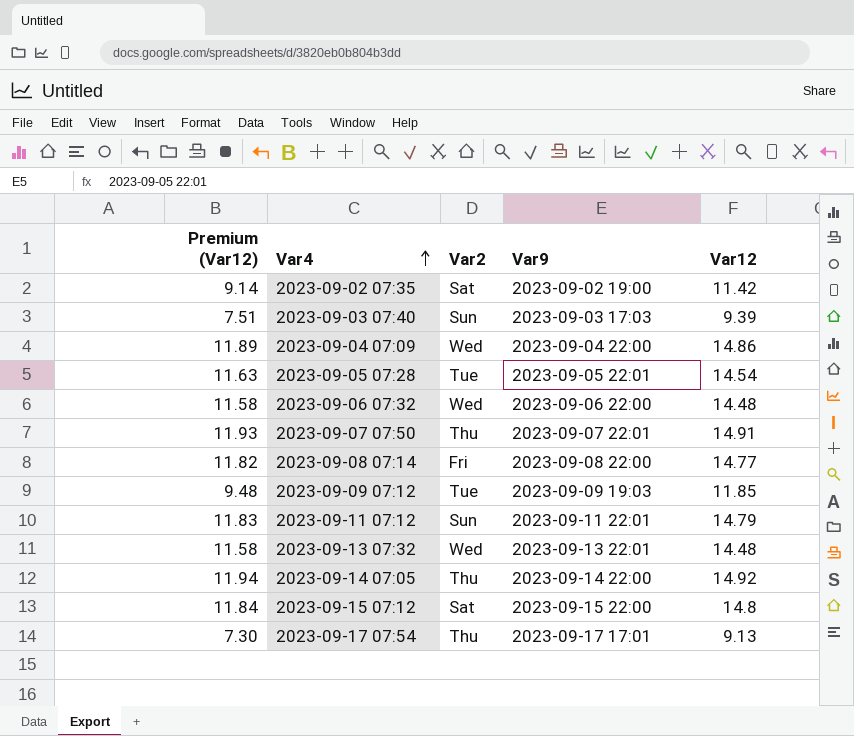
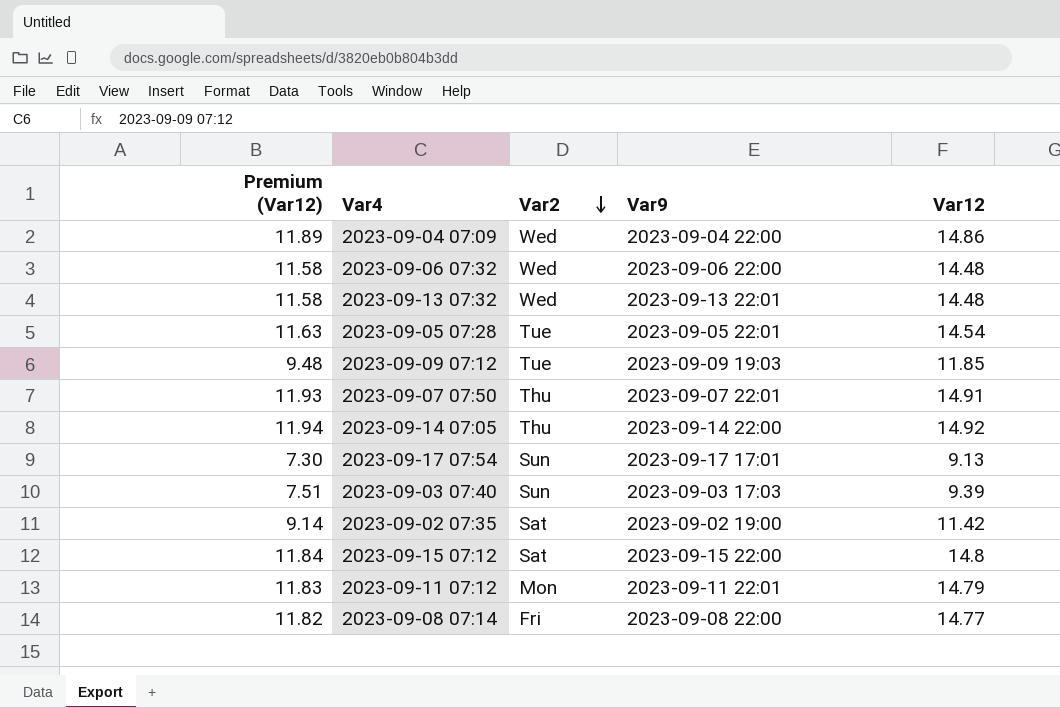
row order: Var4 ascending -> Var2 descending
2023-09-17 07:54 | Var2: Thu -> Sun
2023-09-11 07:12 | Var2: Sun -> Mon

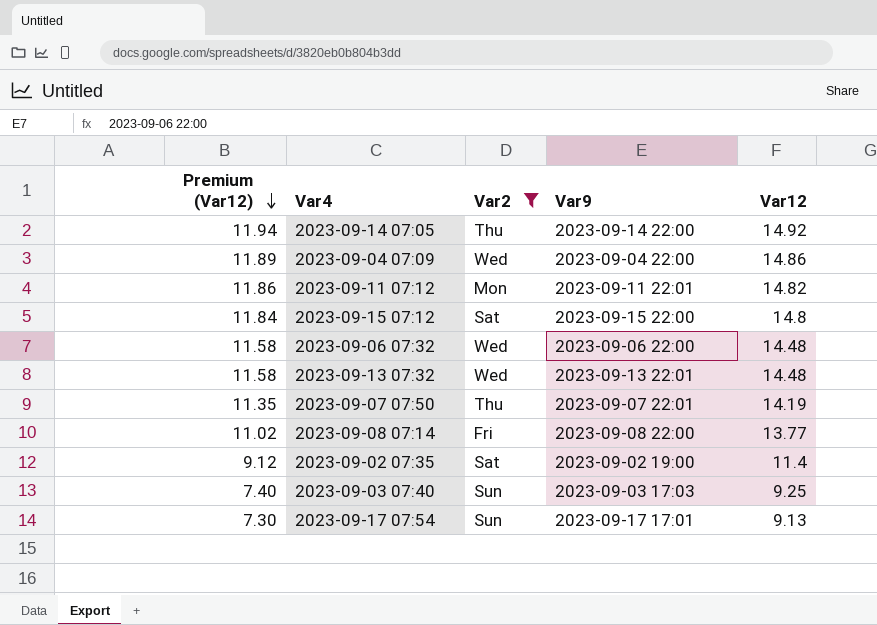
filter: none -> Var2 != Tue
row order: Var2 descending -> Premium (Var12) descending
2023-09-11 07:12 | Premium (Var12): 11.83 -> 11.86
2023-09-11 07:12 | Var12: 14.79 -> 14.82
2023-09-07 07:50 | Premium (Var12): 11.93 -> 11.35
2023-09-07 07:50 | Var12: 14.91 -> 14.19
2023-09-08 07:14 | Premium (Var12): 11.82 -> 11.02
2023-09-08 07:14 | Var12: 14.77 -> 13.77
2023-09-02 07:35 | Premium (Var12): 9.14 -> 9.12
2023-09-02 07:35 | Var12: 11.42 -> 11.4
2023-09-03 07:40 | Premium (Var12): 7.51 -> 7.40
2023-09-03 07:40 | Var12: 9.39 -> 9.25

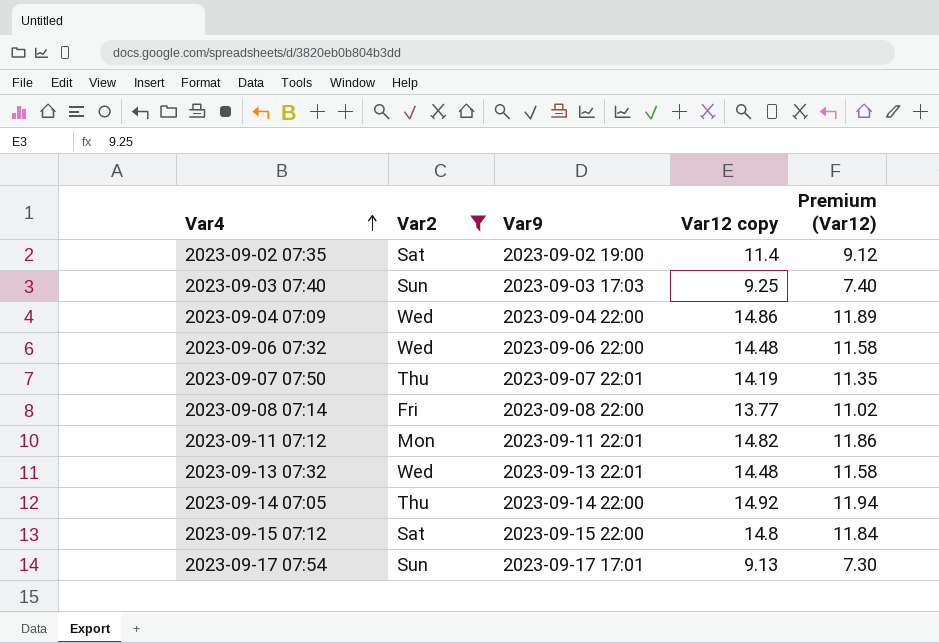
row order: Premium (Var12) descending -> Var4 ascending
column name: Var12 -> Var12 copy
column Premium (Var12) | position: 1 -> 5

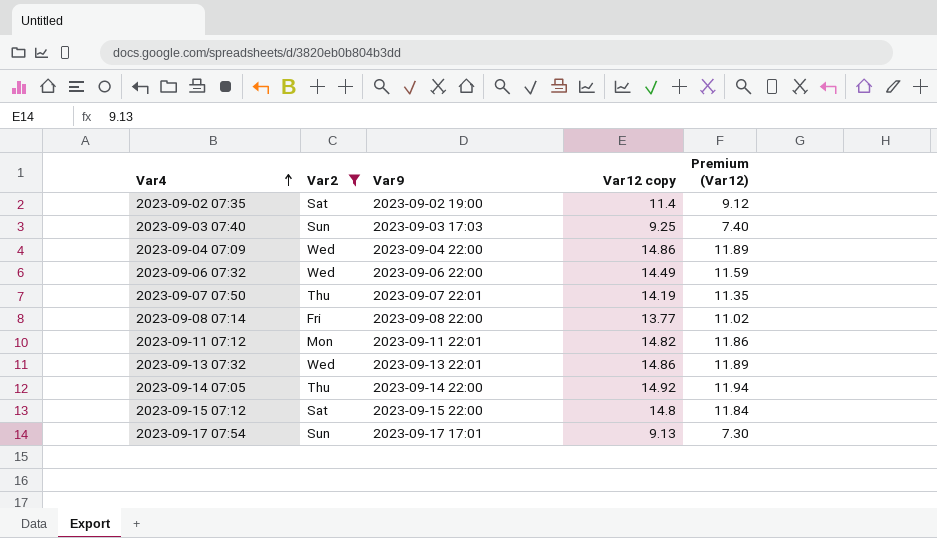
2023-09-06 07:32 | Var12 copy: 14.48 -> 14.49
2023-09-06 07:32 | Premium (Var12): 11.58 -> 11.59
2023-09-13 07:32 | Var12 copy: 14.48 -> 14.86
2023-09-13 07:32 | Premium (Var12): 11.58 -> 11.89

